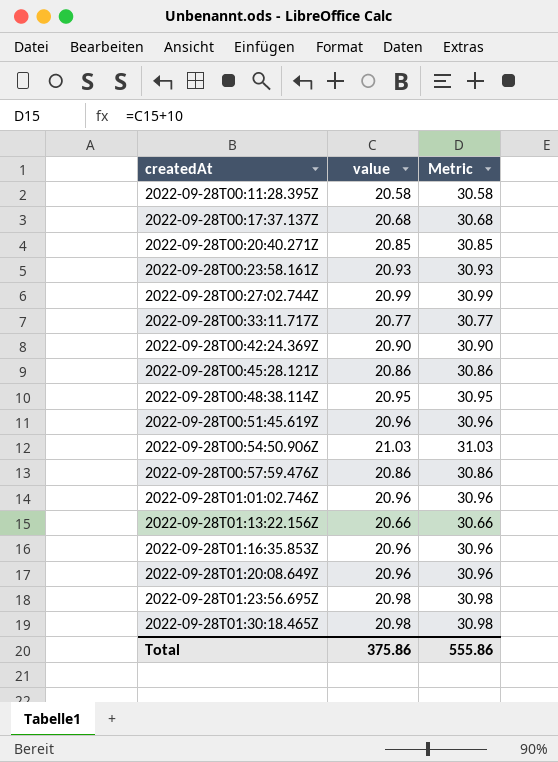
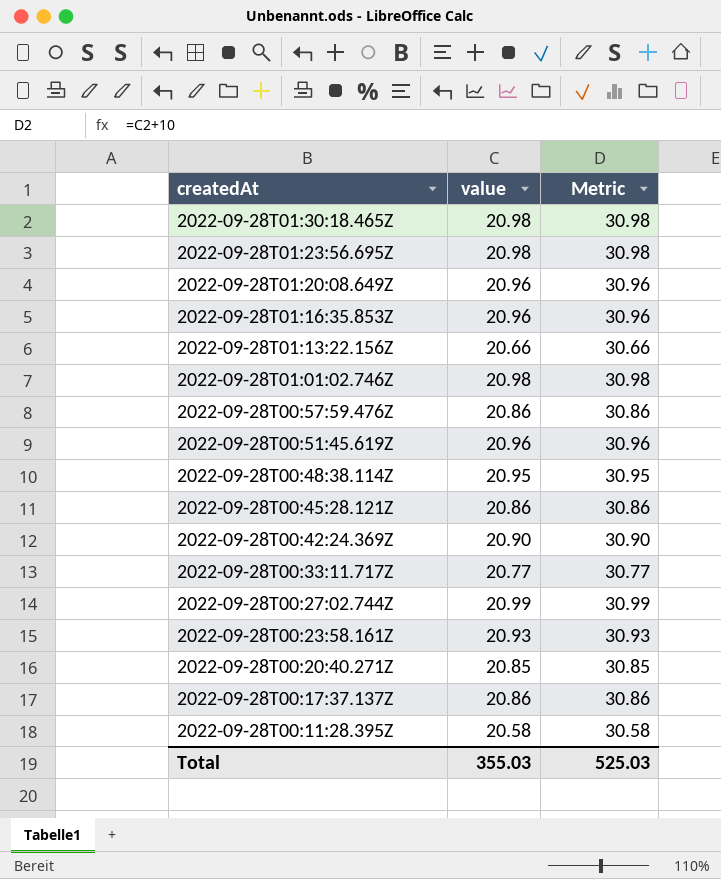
row order: createdAt ascending -> createdAt descending
row 2022-09-28T00:54:50.906Z: 21.03 | 31.03 -> none
2022-09-28T01:01:02.746Z | value: 20.96 -> 20.98
2022-09-28T01:01:02.746Z | Metric: 30.96 -> 30.98
2022-09-28T00:17:37.137Z | value: 20.68 -> 20.86
2022-09-28T00:17:37.137Z | Metric: 30.68 -> 30.86
Total | value: 375.86 -> 355.03
Total | Metric: 555.86 -> 525.03

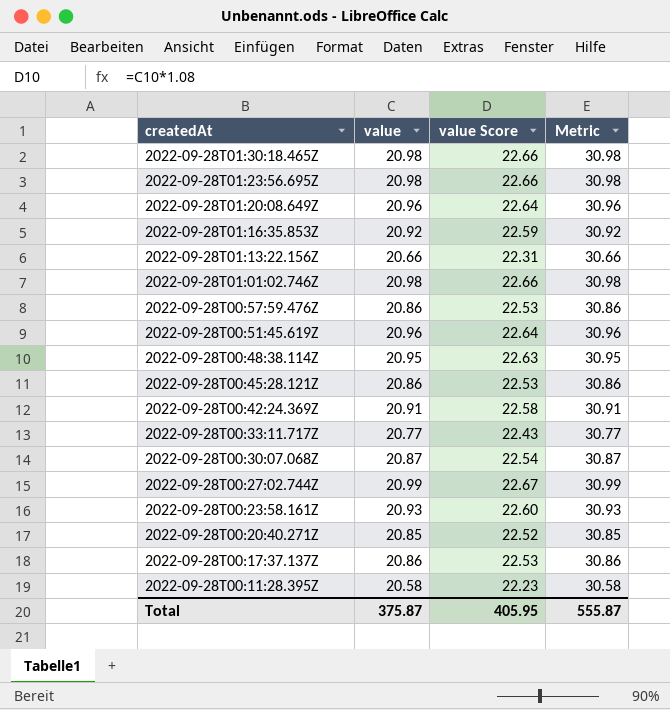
column value Score | formula: none -> [value] * 1.08
2022-09-28T01:16:35.853Z | value: 20.96 -> 20.92
2022-09-28T01:16:35.853Z | Metric: 30.96 -> 30.92
2022-09-28T00:42:24.369Z | value: 20.90 -> 20.91
2022-09-28T00:42:24.369Z | Metric: 30.90 -> 30.91
row 2022-09-28T00:30:07.068Z: none -> 20.87 | 22.54 | 30.87
Total | value: 355.03 -> 375.87
Total | Metric: 525.03 -> 555.87

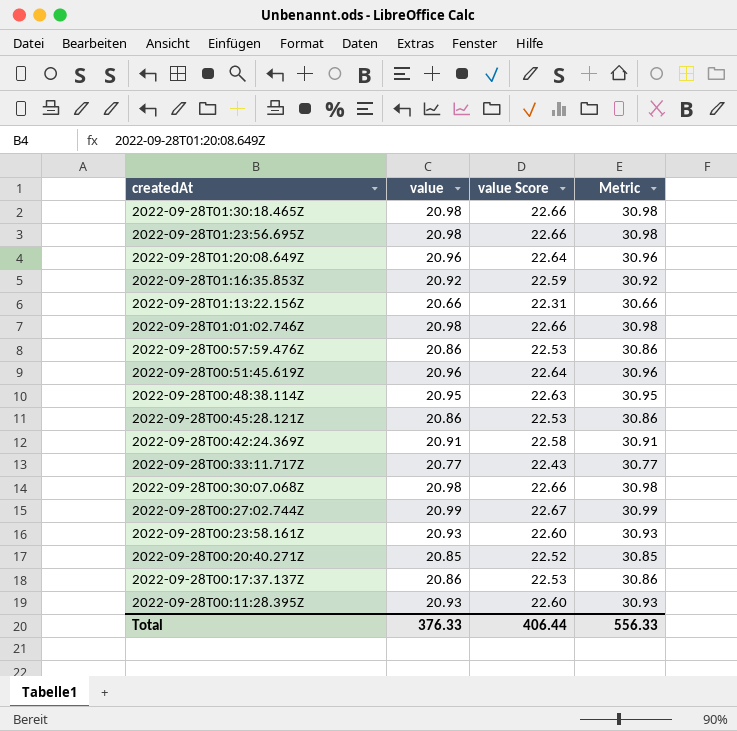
2022-09-28T00:30:07.068Z | value: 20.87 -> 20.98
2022-09-28T00:30:07.068Z | value Score: 22.54 -> 22.66
2022-09-28T00:30:07.068Z | Metric: 30.87 -> 30.98
2022-09-28T00:11:28.395Z | value: 20.58 -> 20.93
2022-09-28T00:11:28.395Z | value Score: 22.23 -> 22.60
2022-09-28T00:11:28.395Z | Metric: 30.58 -> 30.93
Total | value: 375.87 -> 376.33
Total | value Score: 405.95 -> 406.44
Total | Metric: 555.87 -> 556.33

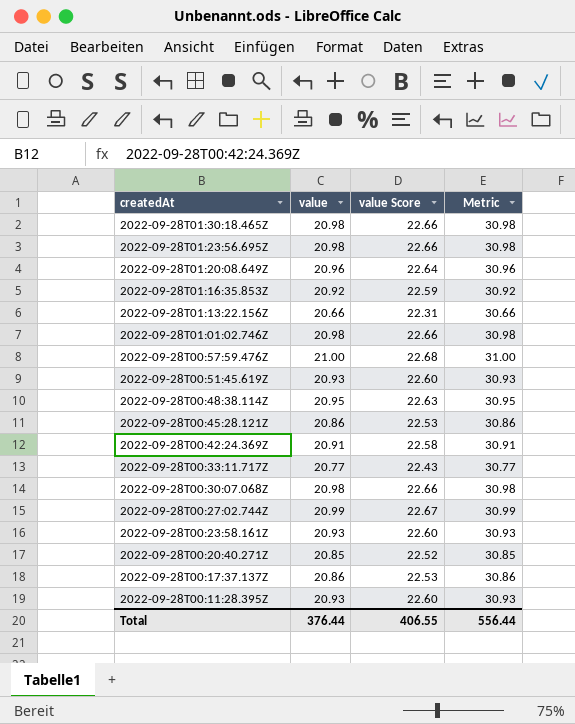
2022-09-28T00:57:59.476Z | value: 20.86 -> 21.00
2022-09-28T00:57:59.476Z | value Score: 22.53 -> 22.68
2022-09-28T00:57:59.476Z | Metric: 30.86 -> 31.00
2022-09-28T00:51:45.619Z | value: 20.96 -> 20.93
2022-09-28T00:51:45.619Z | value Score: 22.64 -> 22.60
2022-09-28T00:51:45.619Z | Metric: 30.96 -> 30.93
Total | value: 376.33 -> 376.44
Total | value Score: 406.44 -> 406.55
Total | Metric: 556.33 -> 556.44

